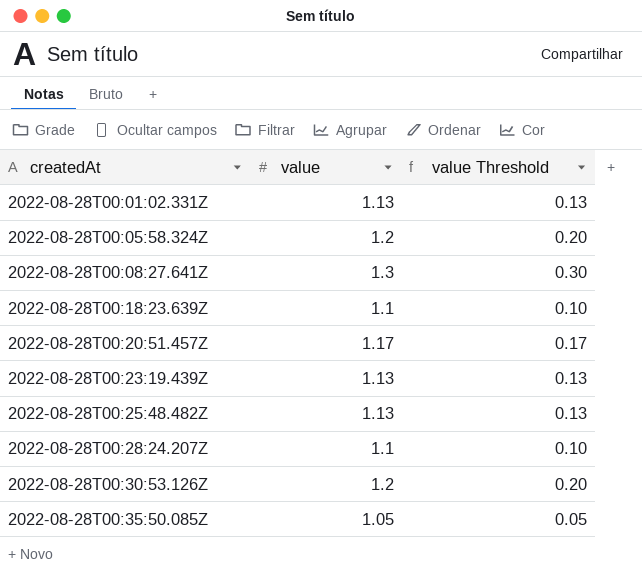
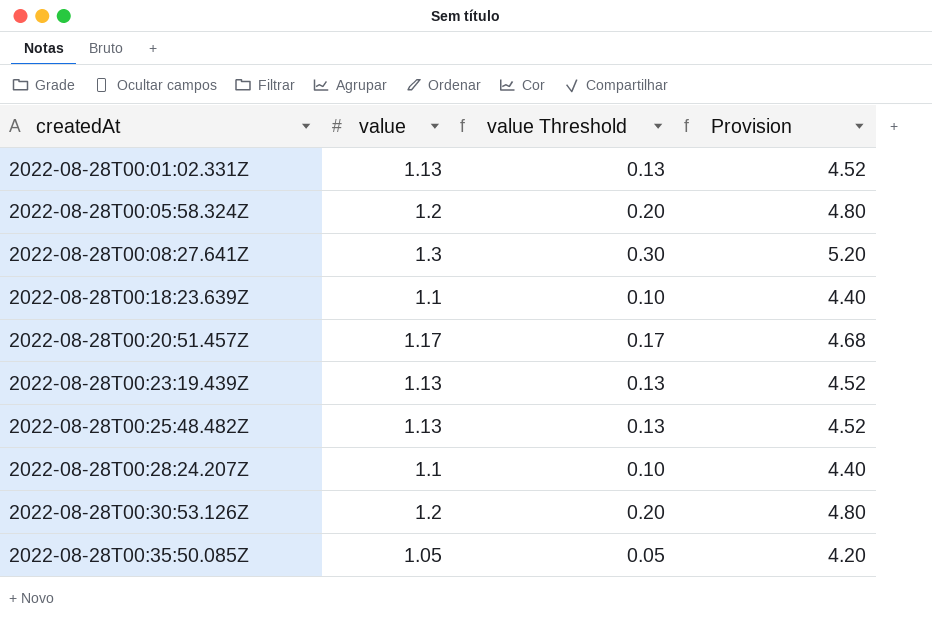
column Provision | formula: none -> [value] * 4

